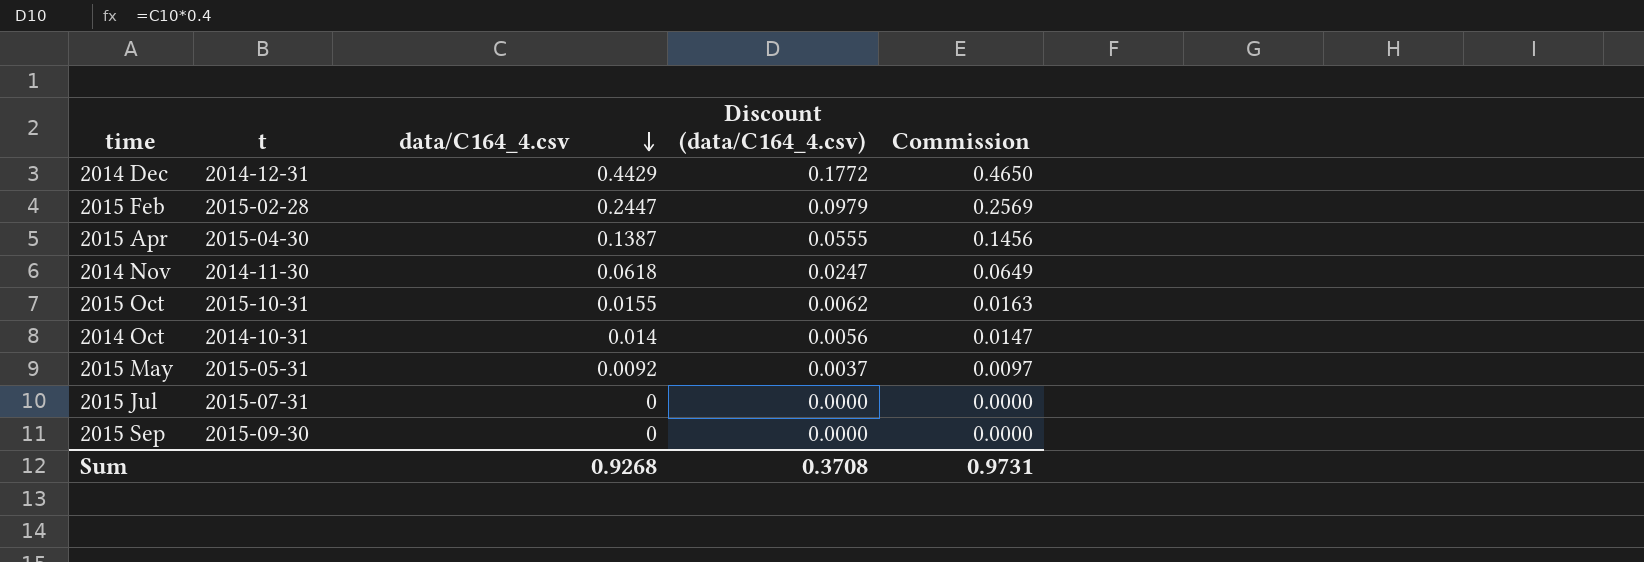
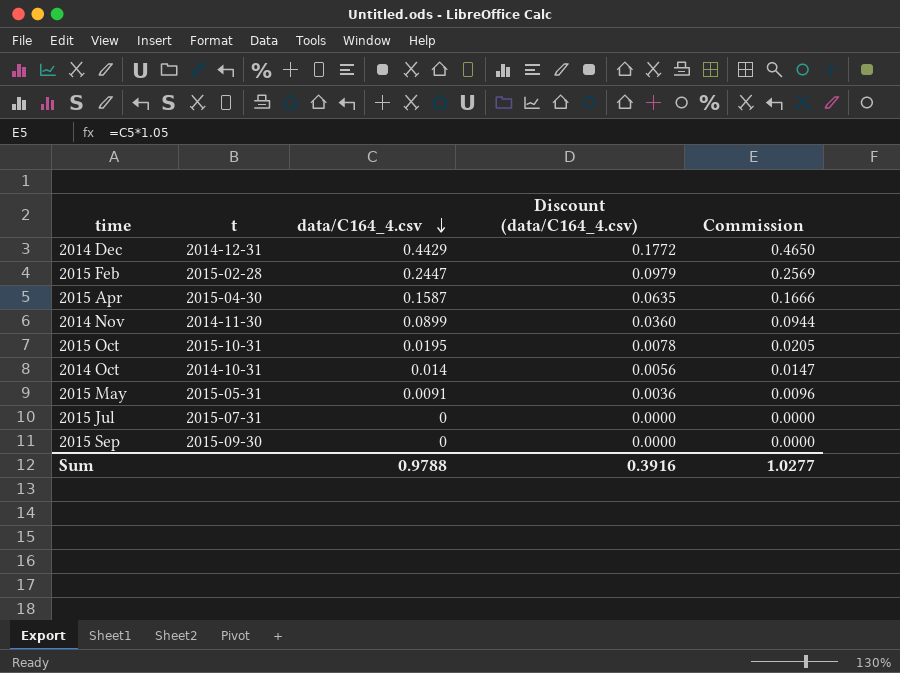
2015 Apr | data/C164_4.csv: 0.1387 -> 0.1587
2015 Apr | Discount (data/C164_4.csv): 0.0555 -> 0.0635
2015 Apr | Commission: 0.1456 -> 0.1666
2014 Nov | data/C164_4.csv: 0.0618 -> 0.0899
2014 Nov | Discount (data/C164_4.csv): 0.0247 -> 0.0360
2014 Nov | Commission: 0.0649 -> 0.0944
2015 Oct | data/C164_4.csv: 0.0155 -> 0.0195
2015 Oct | Discount (data/C164_4.csv): 0.0062 -> 0.0078
2015 Oct | Commission: 0.0163 -> 0.0205
2015 May | data/C164_4.csv: 0.0092 -> 0.0091
2015 May | Discount (data/C164_4.csv): 0.0037 -> 0.0036
2015 May | Commission: 0.0097 -> 0.0096
Sum | data/C164_4.csv: 0.9268 -> 0.9788
Sum | Discount (data/C164_4.csv): 0.3708 -> 0.3916
Sum | Commission: 0.9731 -> 1.0277

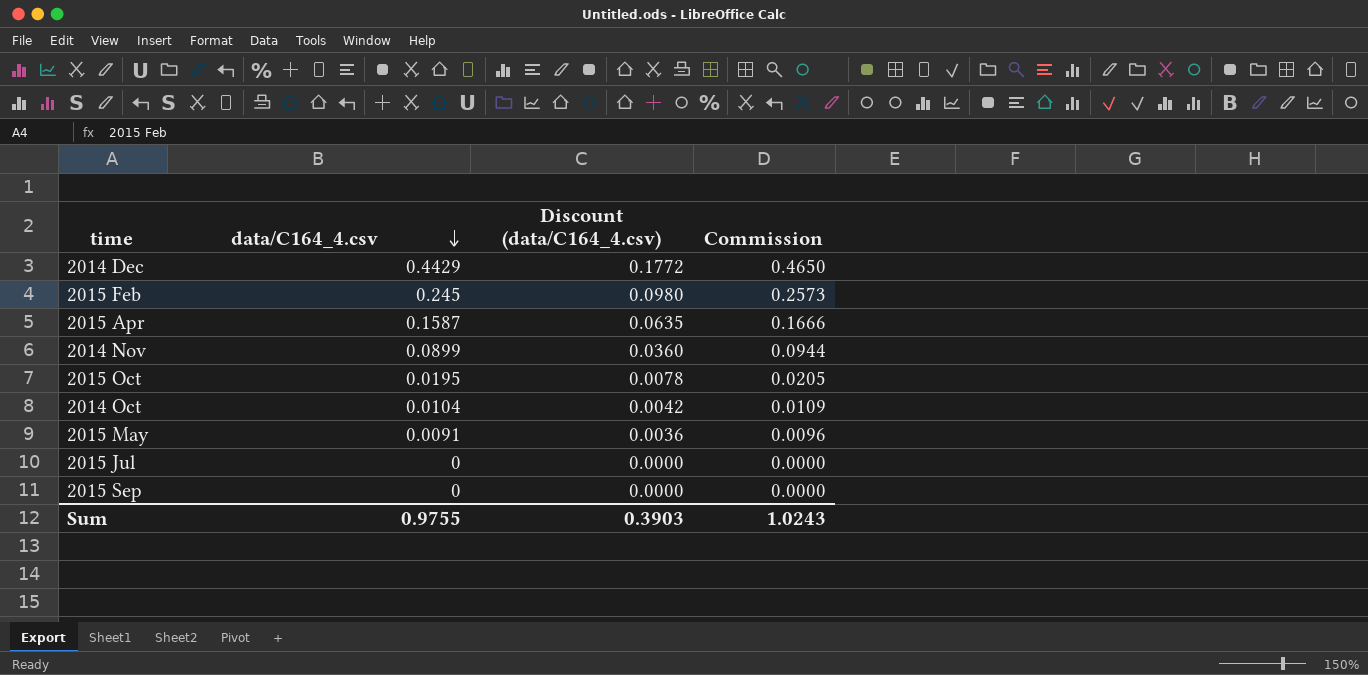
column t | position: 2 -> none
2015 Feb | data/C164_4.csv: 0.2447 -> 0.245
2015 Feb | Discount (data/C164_4.csv): 0.0979 -> 0.0980
2015 Feb | Commission: 0.2569 -> 0.2573
2014 Oct | data/C164_4.csv: 0.014 -> 0.0104
2014 Oct | Discount (data/C164_4.csv): 0.0056 -> 0.0042
2014 Oct | Commission: 0.0147 -> 0.0109
Sum | data/C164_4.csv: 0.9788 -> 0.9755
Sum | Discount (data/C164_4.csv): 0.3916 -> 0.3903
Sum | Commission: 1.0277 -> 1.0243

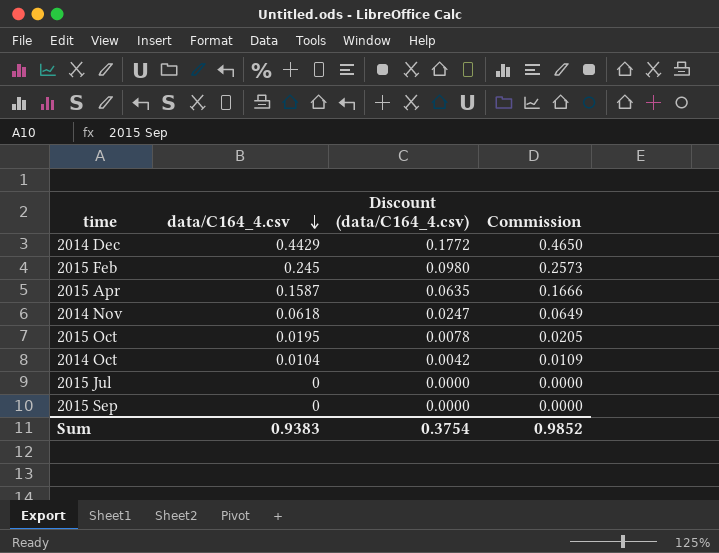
row 2015 May: 0.0091 | 0.0036 | 0.0096 -> none
2014 Nov | data/C164_4.csv: 0.0899 -> 0.0618
2014 Nov | Discount (data/C164_4.csv): 0.0360 -> 0.0247
2014 Nov | Commission: 0.0944 -> 0.0649
Sum | data/C164_4.csv: 0.9755 -> 0.9383
Sum | Discount (data/C164_4.csv): 0.3903 -> 0.3754
Sum | Commission: 1.0243 -> 0.9852

